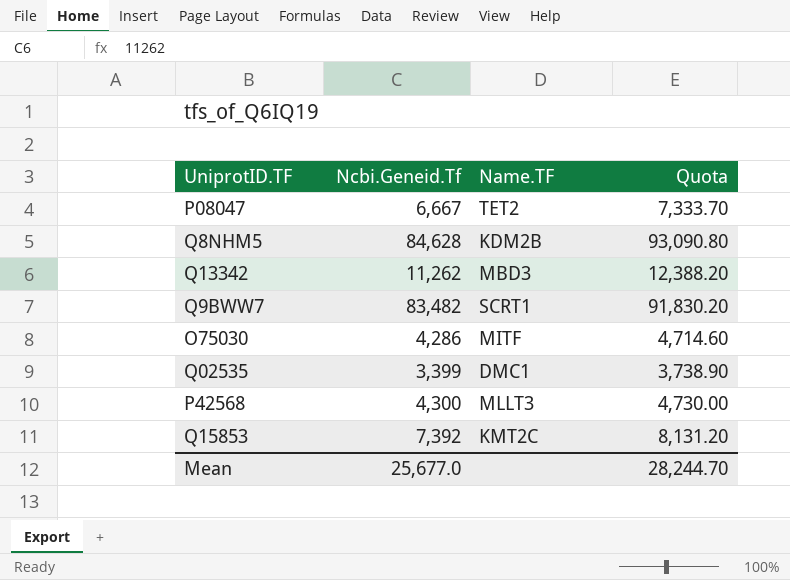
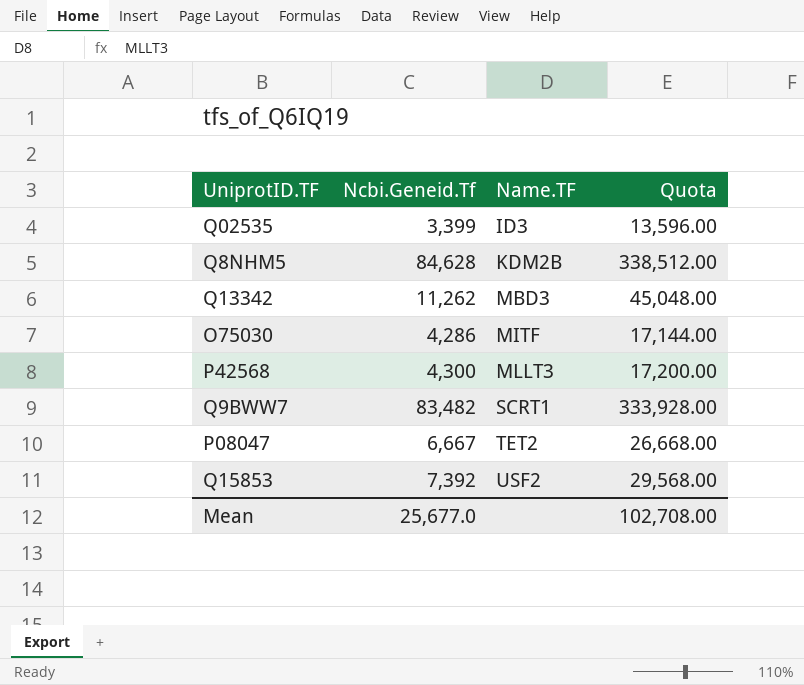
row order: none -> Name.TF ascending
column Quota | formula: [Ncbi.Geneid.Tf] * 1.1 -> [Ncbi.Geneid.Tf] * 4
Q02535 | Name.TF: DMC1 -> ID3
Q15853 | Name.TF: KMT2C -> USF2
Mean | Quota: 28,244.70 -> 102,708.00

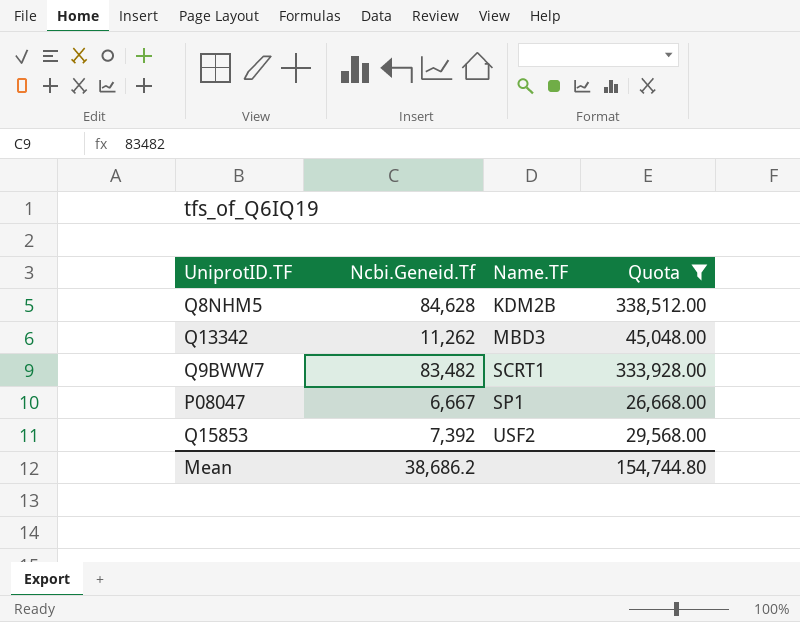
filter: none -> Quota >= 26,668.00
P08047 | Name.TF: TET2 -> SP1
Mean | Ncbi.Geneid.Tf: 25,677.0 -> 38,686.2
Mean | Quota: 102,708.00 -> 154,744.80

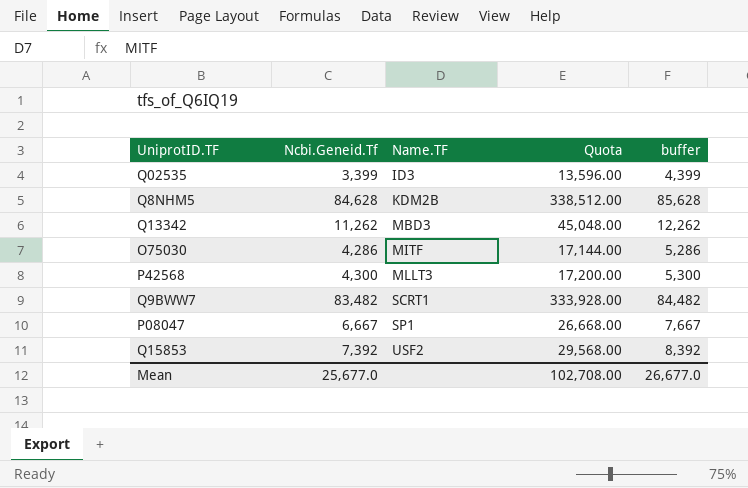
filter: Quota >= 26,668.00 -> none
column buffer | formula: none -> [Ncbi.Geneid.Tf] + 1000
Mean | Ncbi.Geneid.Tf: 38,686.2 -> 25,677.0
Mean | Quota: 154,744.80 -> 102,708.00

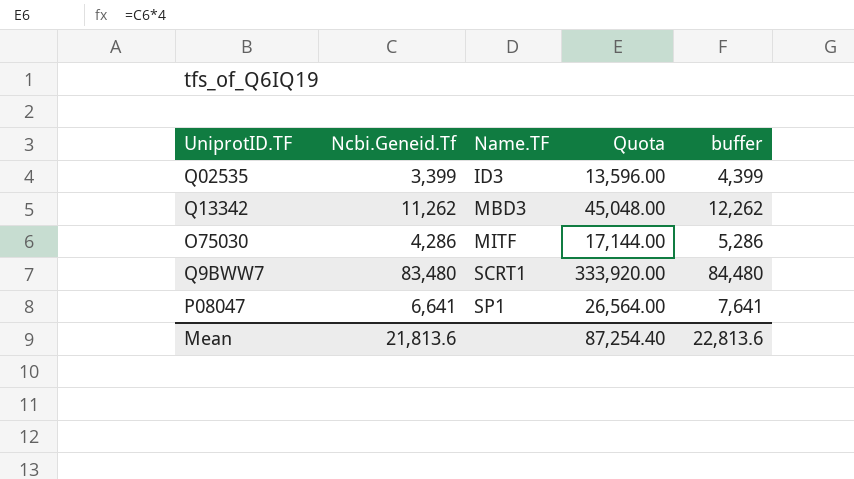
row Q8NHM5: 84,628 | KDM2B | 338,512.00 | 85,628 -> none
row P42568: 4,300 | MLLT3 | 17,200.00 | 5,300 -> none
row Q15853: 7,392 | USF2 | 29,568.00 | 8,392 -> none
Q9BWW7 | Ncbi.Geneid.Tf: 83,482 -> 83,480
Q9BWW7 | Quota: 333,928.00 -> 333,920.00
Q9BWW7 | buffer: 84,482 -> 84,480
P08047 | Ncbi.Geneid.Tf: 6,667 -> 6,641
P08047 | Quota: 26,668.00 -> 26,564.00
P08047 | buffer: 7,667 -> 7,641
Mean | Ncbi.Geneid.Tf: 25,677.0 -> 21,813.6
Mean | Quota: 102,708.00 -> 87,254.40
Mean | buffer: 26,677.0 -> 22,813.6

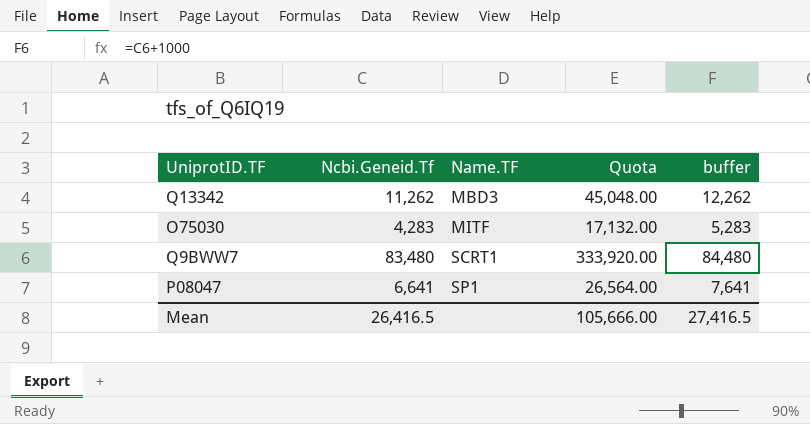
row Q02535: 3,399 | ID3 | 13,596.00 | 4,399 -> none
O75030 | Ncbi.Geneid.Tf: 4,286 -> 4,283
O75030 | Quota: 17,144.00 -> 17,132.00
O75030 | buffer: 5,286 -> 5,283
Mean | Ncbi.Geneid.Tf: 21,813.6 -> 26,416.5
Mean | Quota: 87,254.40 -> 105,666.00
Mean | buffer: 22,813.6 -> 27,416.5

